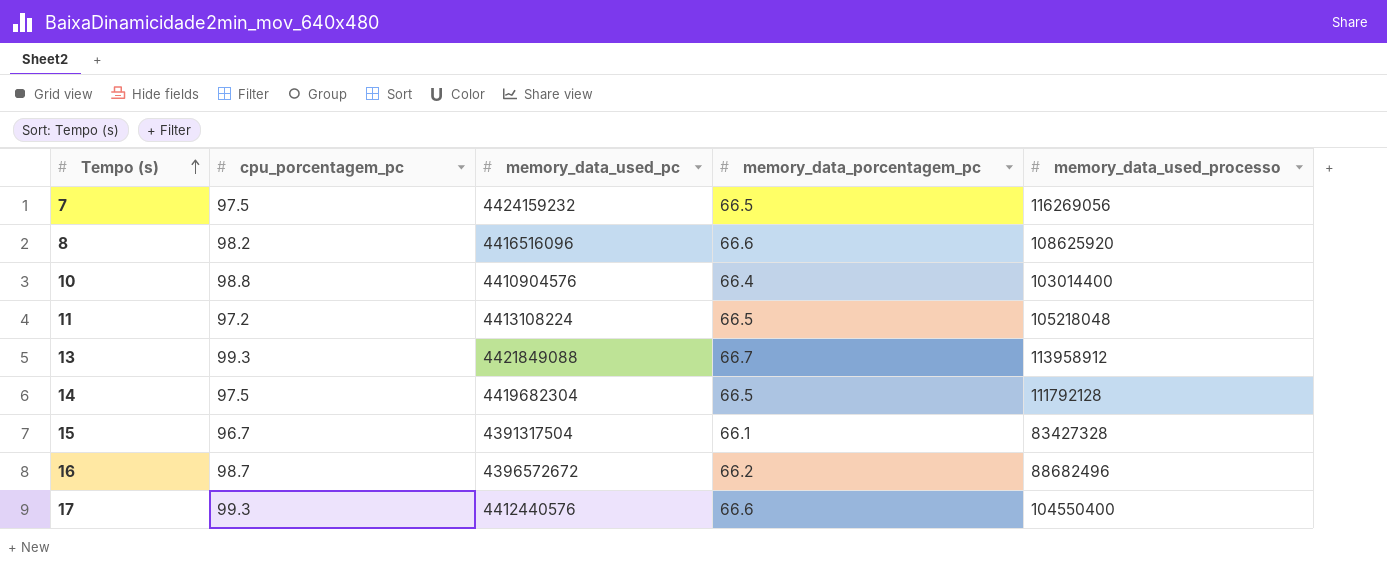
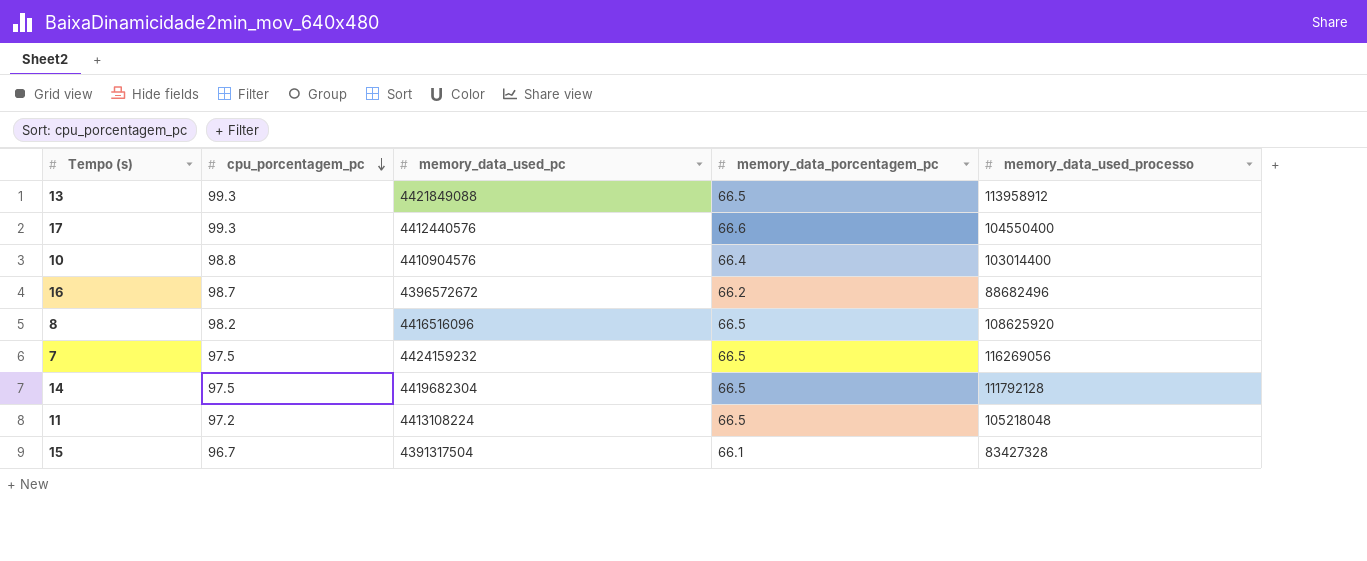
row order: Tempo (s) ascending -> cpu_porcentagem_pc descending
13 | memory_data_porcentagem_pc: 66.7 -> 66.5
8 | memory_data_porcentagem_pc: 66.6 -> 66.5

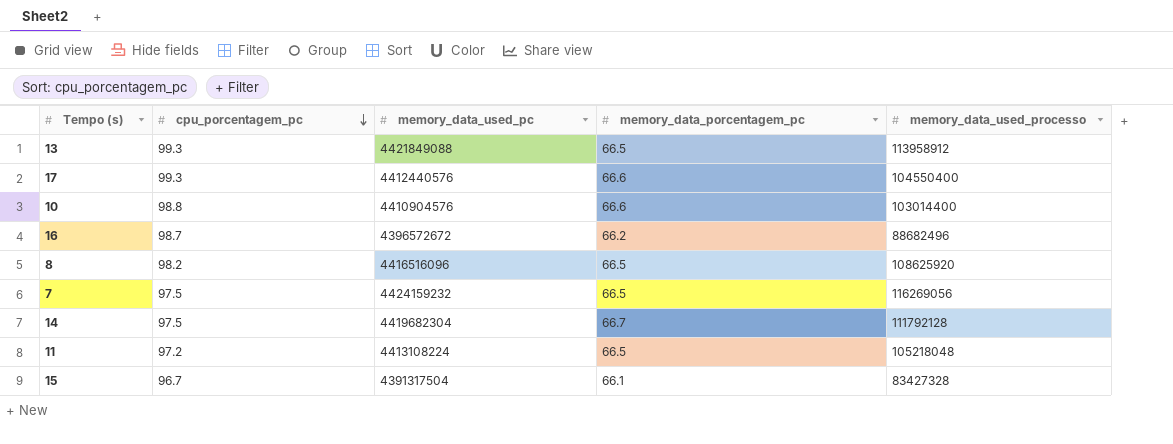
10 | memory_data_porcentagem_pc: 66.4 -> 66.6
14 | memory_data_porcentagem_pc: 66.5 -> 66.7

